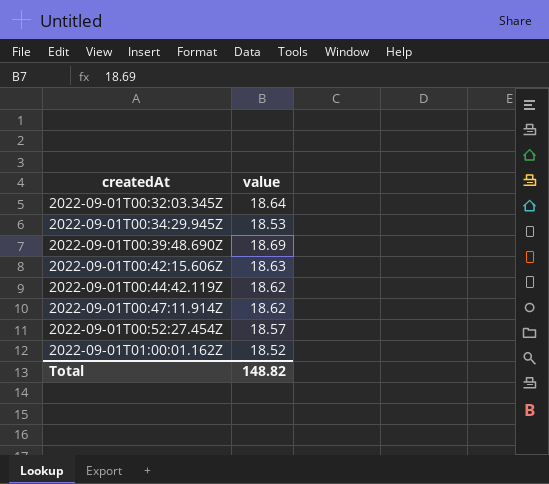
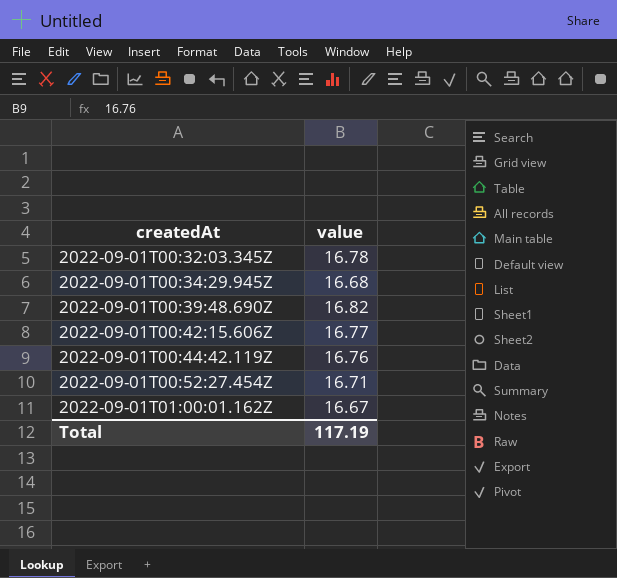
row 2022-09-01T00:47:11.914Z: 18.62 -> none
2022-09-01T00:32:03.345Z | value: 18.64 -> 16.78
2022-09-01T00:34:29.945Z | value: 18.53 -> 16.68
2022-09-01T00:39:48.690Z | value: 18.69 -> 16.82
2022-09-01T00:42:15.606Z | value: 18.63 -> 16.77
2022-09-01T00:44:42.119Z | value: 18.62 -> 16.76
2022-09-01T00:52:27.454Z | value: 18.57 -> 16.71
2022-09-01T01:00:01.162Z | value: 18.52 -> 16.67
Total | value: 148.82 -> 117.19

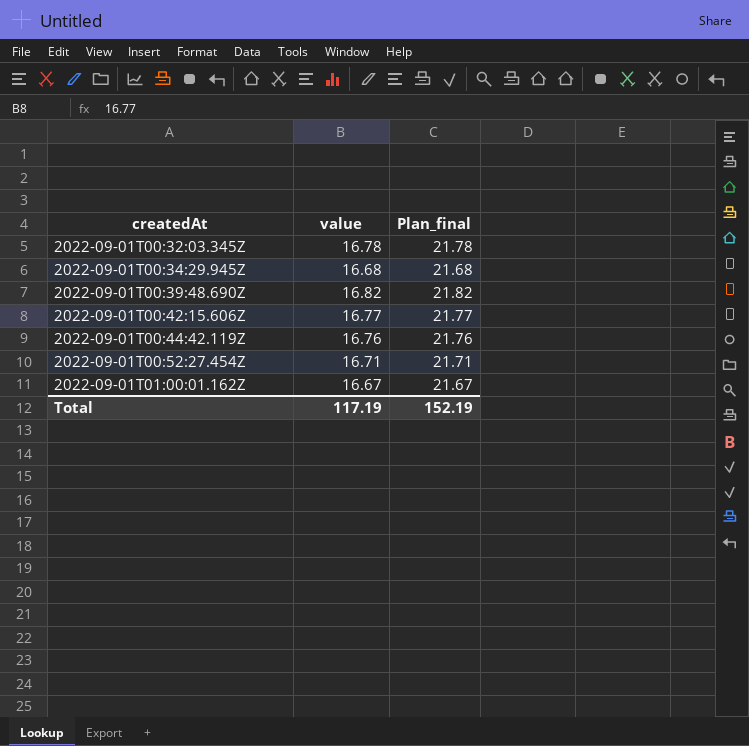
column Plan_final | formula: none -> [value] + 5

